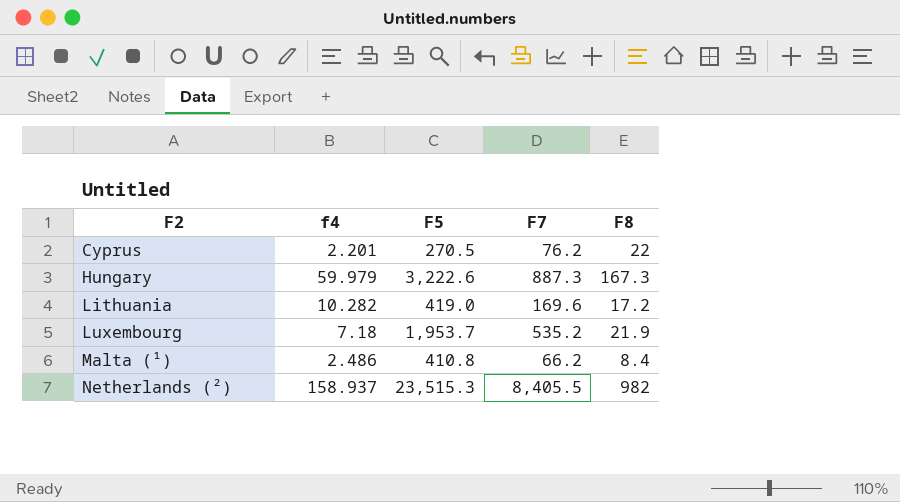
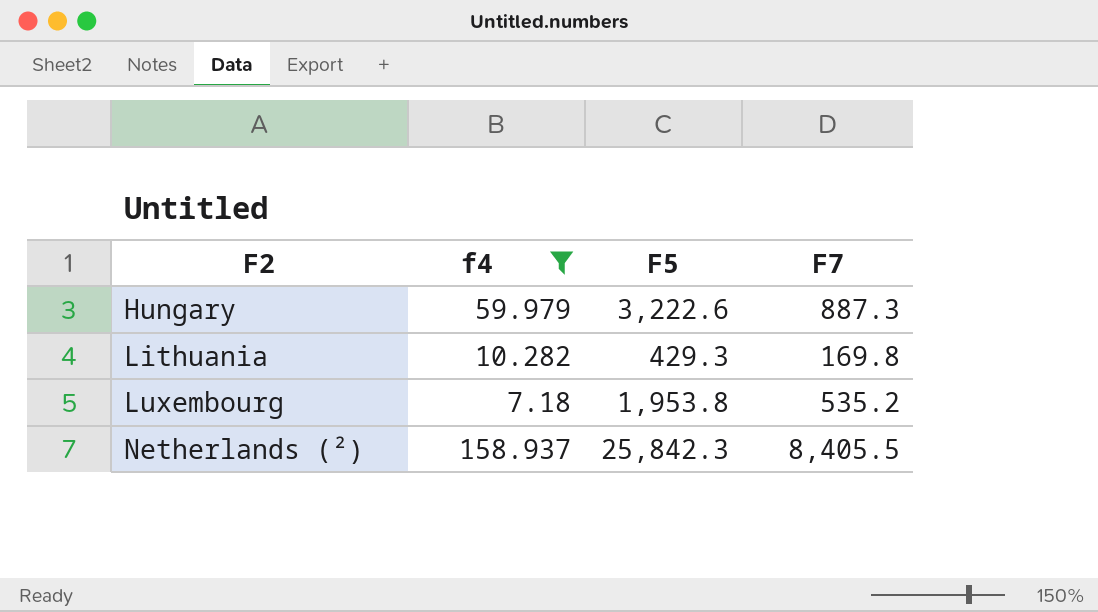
filter: none -> f4 >= 7.18
column F8 | position: 5 -> none
Lithuania | F5: 419.0 -> 429.3
Lithuania | F7: 169.6 -> 169.8
Luxembourg | F5: 1,953.7 -> 1,953.8
Netherlands (²) | F5: 23,515.3 -> 25,842.3

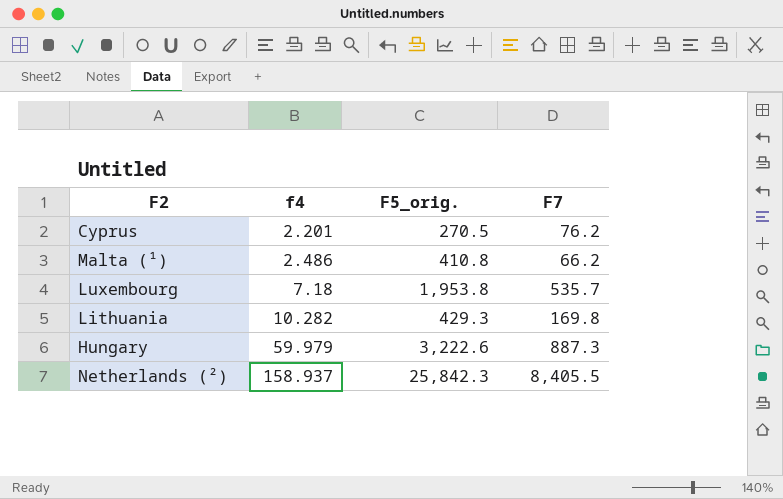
filter: f4 >= 7.18 -> none
row order: F2 ascending -> f4 ascending
column name: F5 -> F5_orig.
Luxembourg | F7: 535.2 -> 535.7

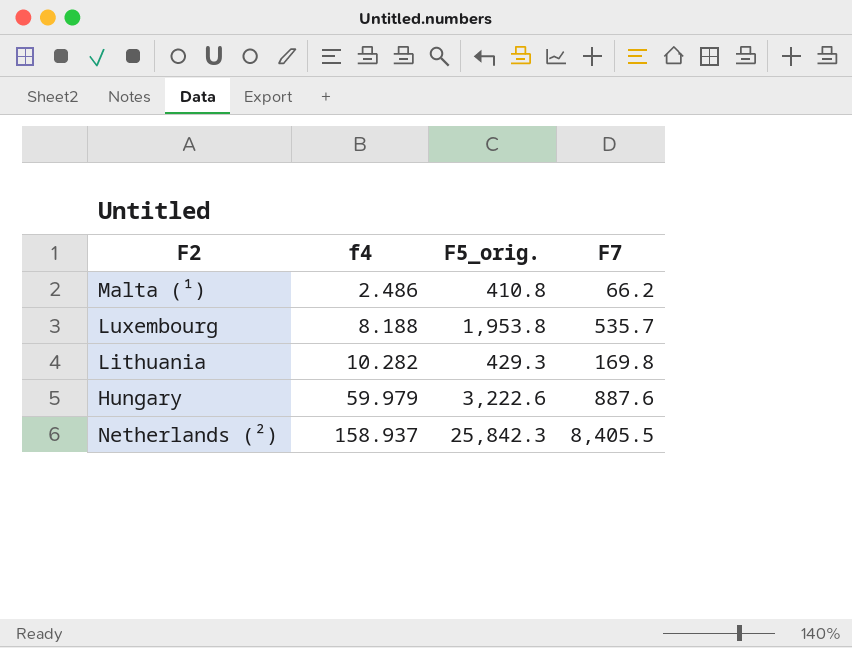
row Cyprus: 2.201 | 270.5 | 76.2 -> none
Luxembourg | f4: 7.18 -> 8.188
Hungary | F7: 887.3 -> 887.6

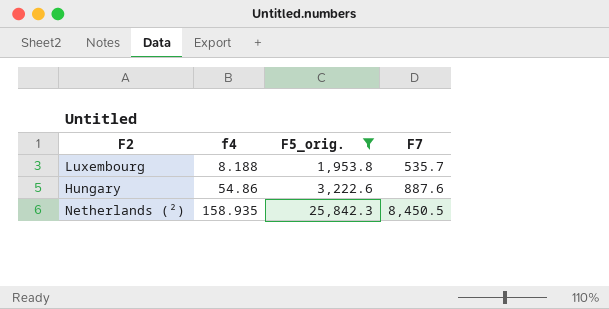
filter: none -> F5_orig. >= 1,953.8
Hungary | f4: 59.979 -> 54.86
Netherlands (²) | f4: 158.937 -> 158.935
Netherlands (²) | F7: 8,405.5 -> 8,450.5

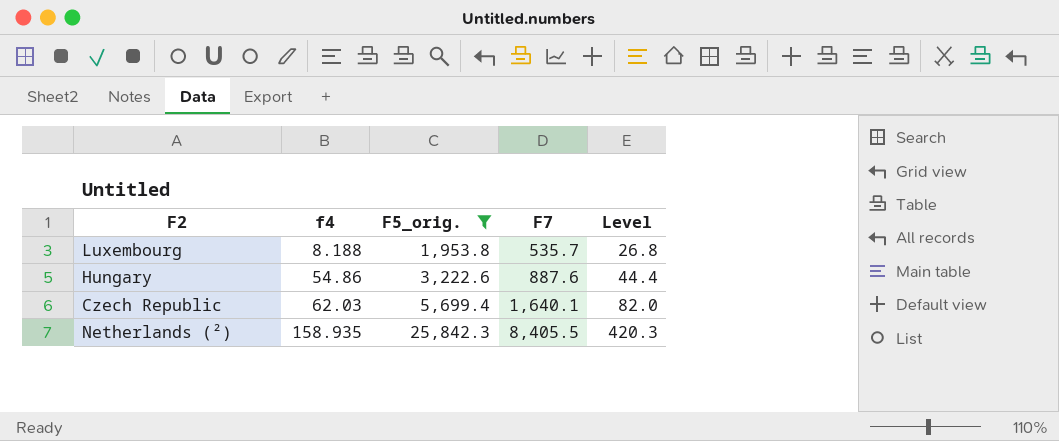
column Level | formula: none -> [F7] * 0.05
row Czech Republic: none -> 62.03 | 5,699.4 | 1,640.1 | 82.0
Netherlands (²) | F7: 8,450.5 -> 8,405.5

